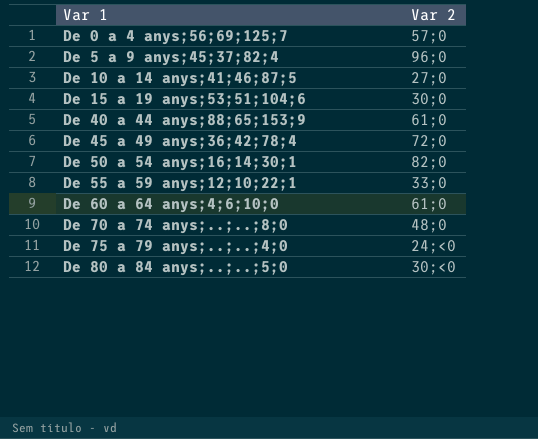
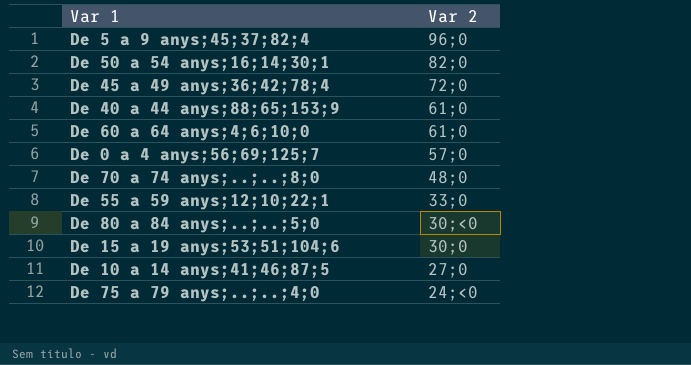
row order: Var 1 ascending -> Var 2 descending

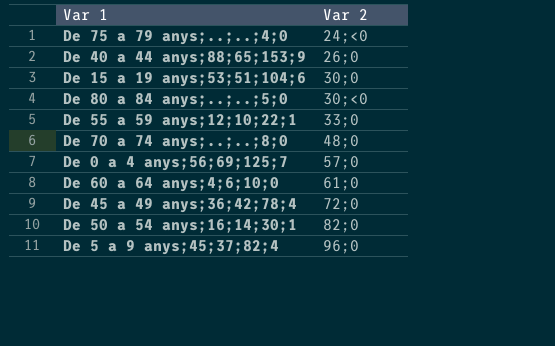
row order: Var 2 descending -> Var 2 ascending
row De 10 a 14 anys;41;46;87;5: 27;0 -> none
De 40 a 44 anys;88;65;153;9 | Var 2: 61;0 -> 26;0

